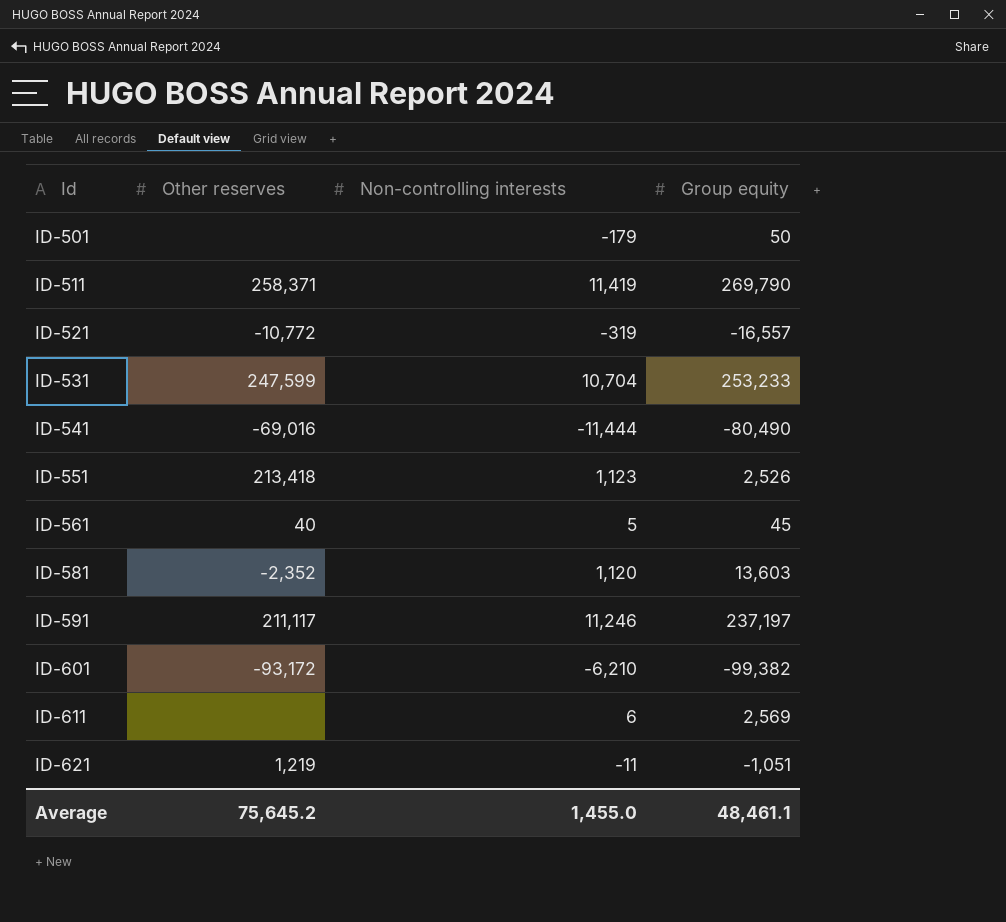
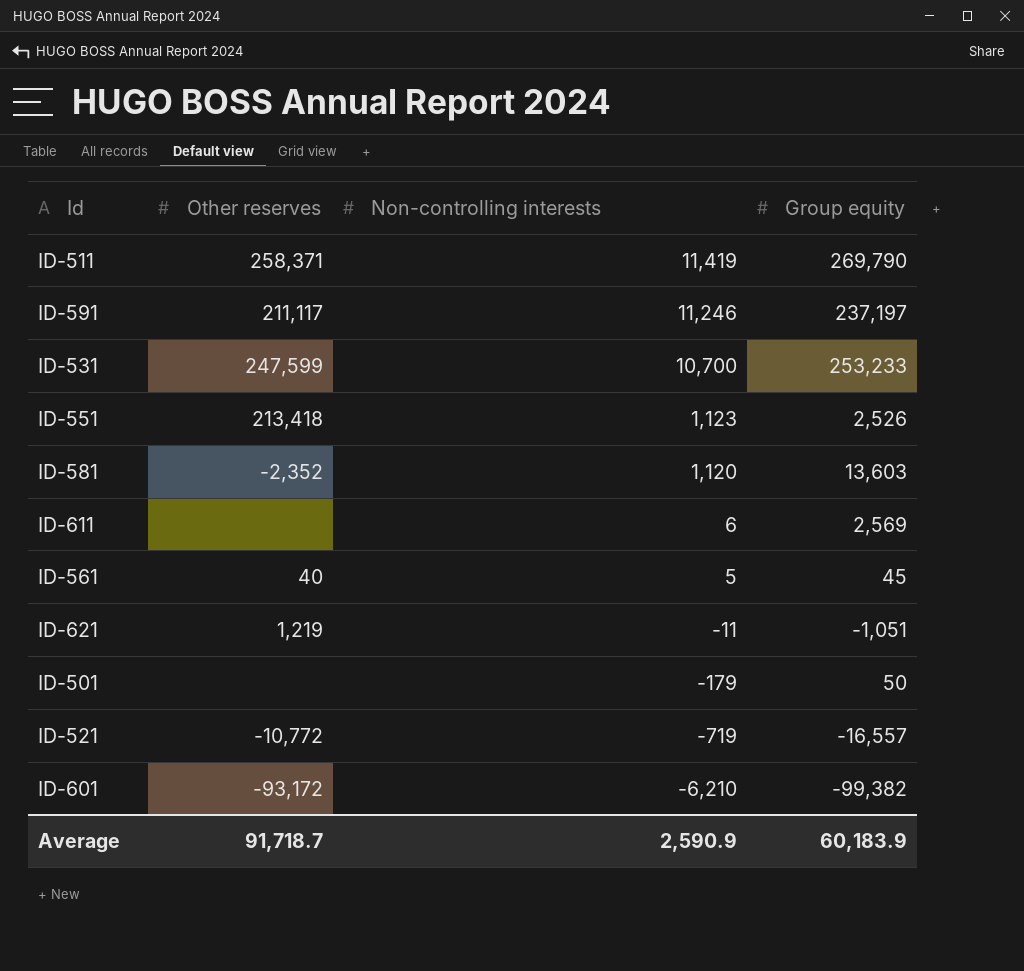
row order: Id ascending -> Non-controlling interests descending
row ID-541: -69,016 | -11,444 | -80,490 -> none
ID-531 | Non-controlling interests: 10,704 -> 10,700
ID-521 | Non-controlling interests: -319 -> -719
Average | Other reserves: 75,645.2 -> 91,718.7
Average | Non-controlling interests: 1,455.0 -> 2,590.9
Average | Group equity: 48,461.1 -> 60,183.9

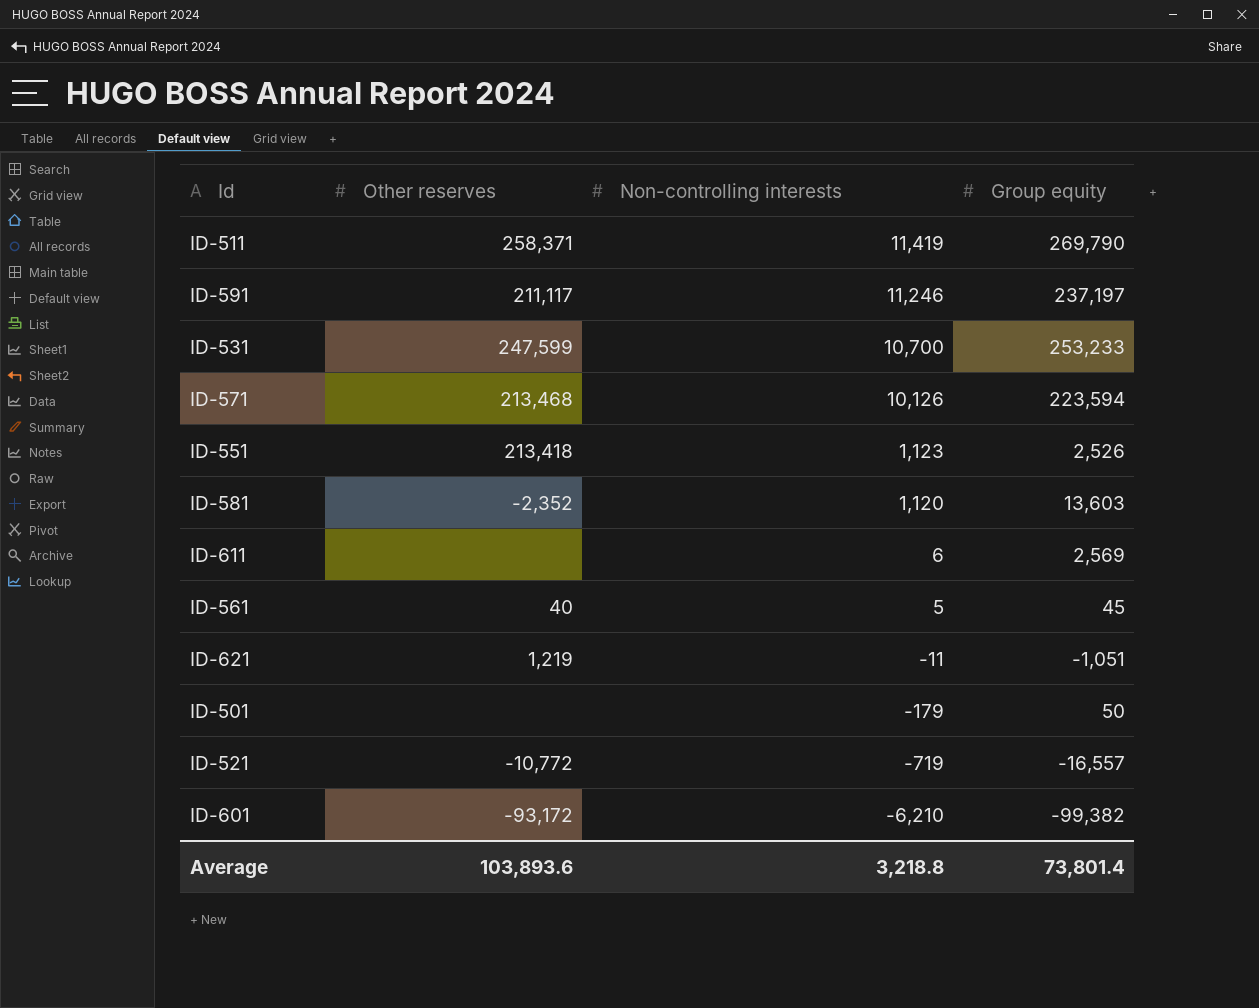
row ID-571: none -> 213,468 | 10,126 | 223,594
Average | Other reserves: 91,718.7 -> 103,893.6
Average | Non-controlling interests: 2,590.9 -> 3,218.8
Average | Group equity: 60,183.9 -> 73,801.4

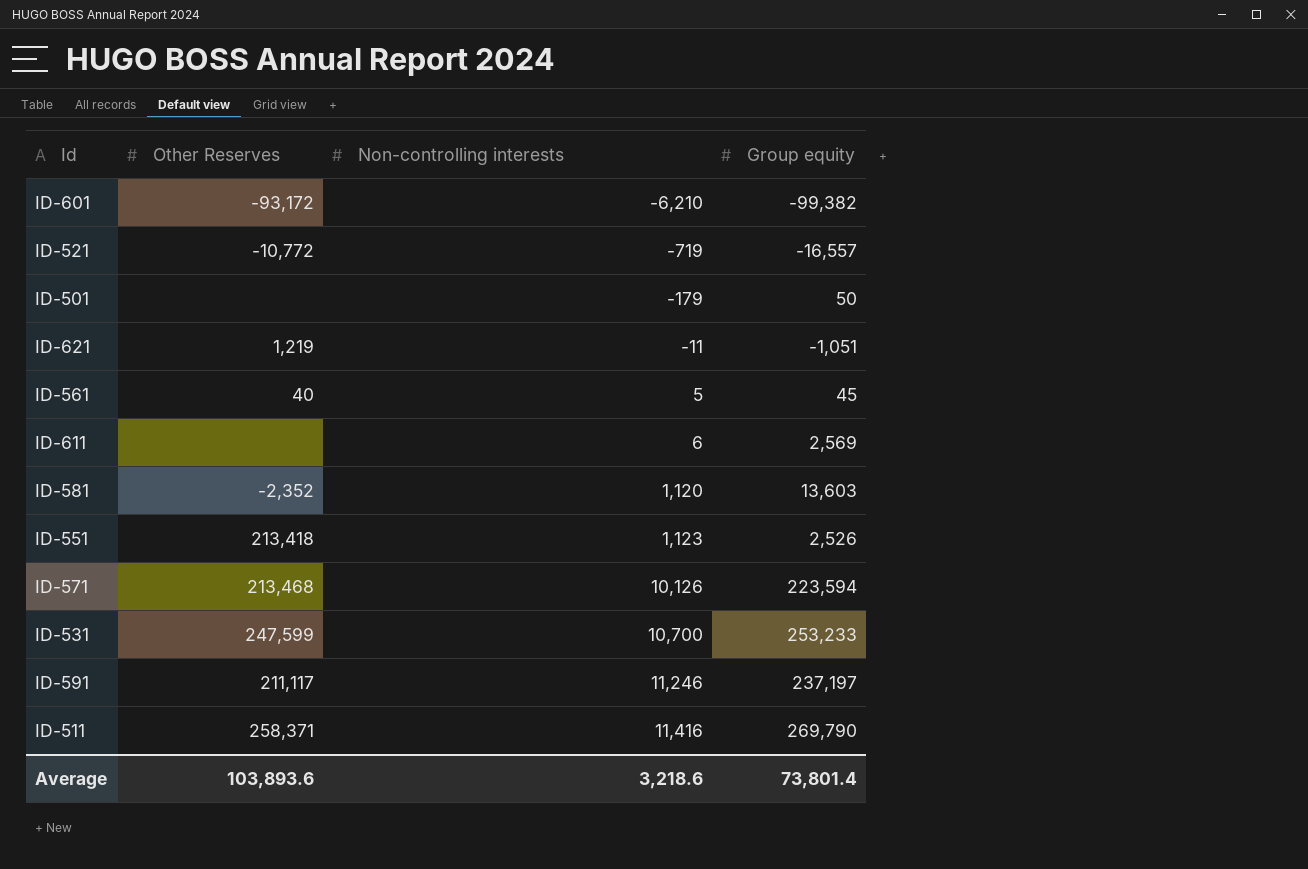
row order: Non-controlling interests descending -> Non-controlling interests ascending
column name: Other reserves -> Other Reserves
ID-511 | Non-controlling interests: 11,419 -> 11,416
Average | Non-controlling interests: 3,218.8 -> 3,218.6

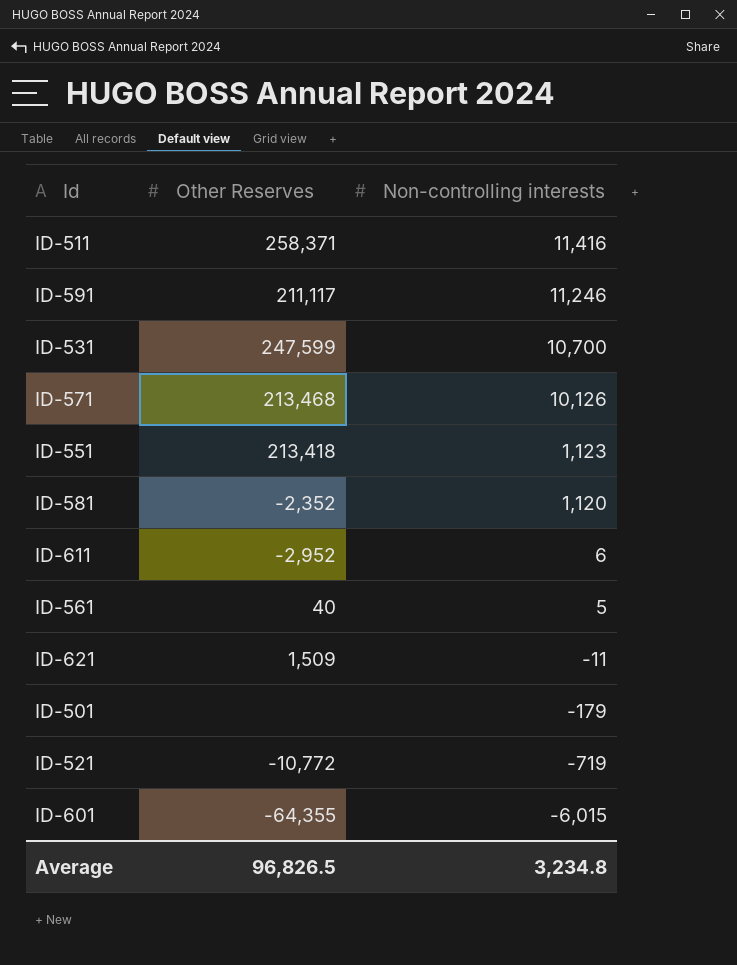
row order: Non-controlling interests ascending -> Non-controlling interests descending
column Group equity | position: 4 -> none
ID-611 | Other Reserves: none -> -2,952
ID-621 | Other Reserves: 1,219 -> 1,509
ID-601 | Other Reserves: -93,172 -> -64,355
ID-601 | Non-controlling interests: -6,210 -> -6,015
Average | Other Reserves: 103,893.6 -> 96,826.5
Average | Non-controlling interests: 3,218.6 -> 3,234.8

